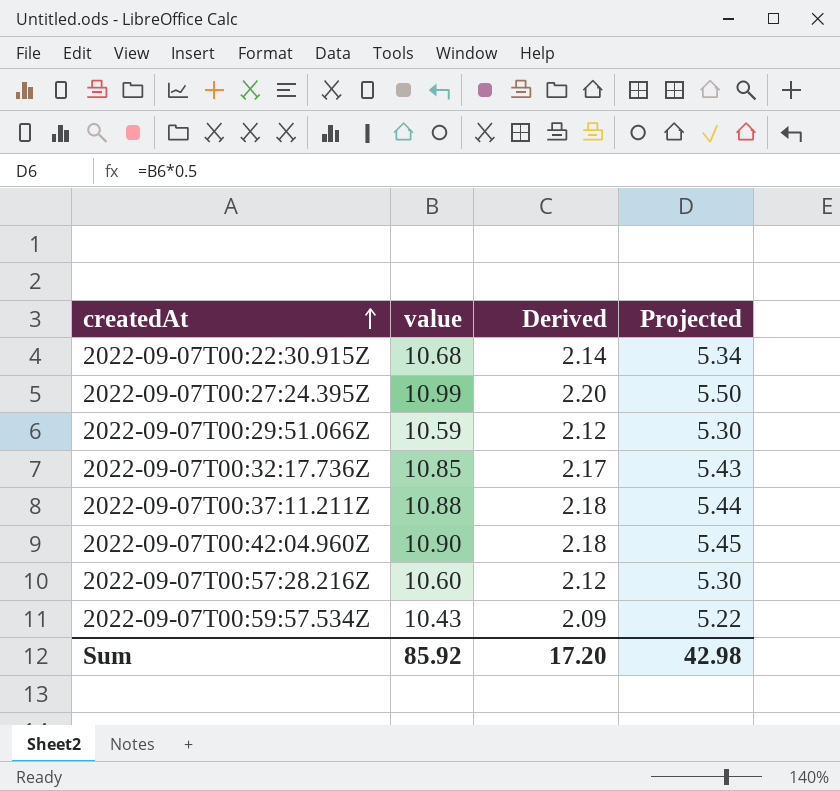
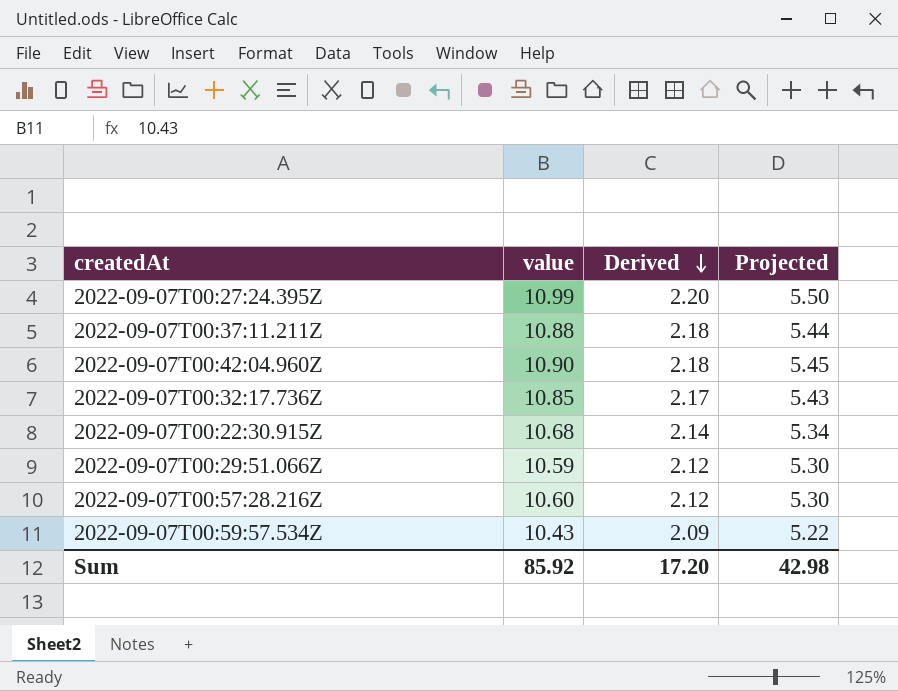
row order: createdAt ascending -> Derived descending

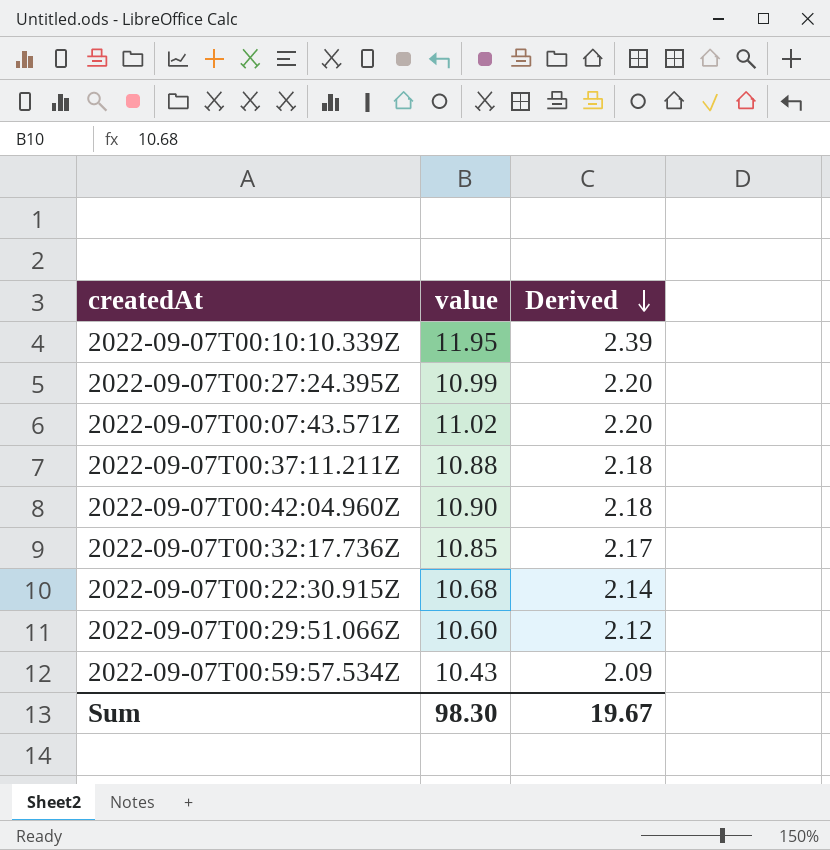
column Projected | formula: [value] * 0.5 -> none
row 2022-09-07T00:57:28.216Z: 10.60 | 2.12 | 5.30 -> none
row 2022-09-07T00:10:10.339Z: none -> 11.95 | 2.39
row 2022-09-07T00:07:43.571Z: none -> 11.02 | 2.20
2022-09-07T00:29:51.066Z | value: 10.59 -> 10.60
Sum | value: 85.92 -> 98.30
Sum | Derived: 17.20 -> 19.67

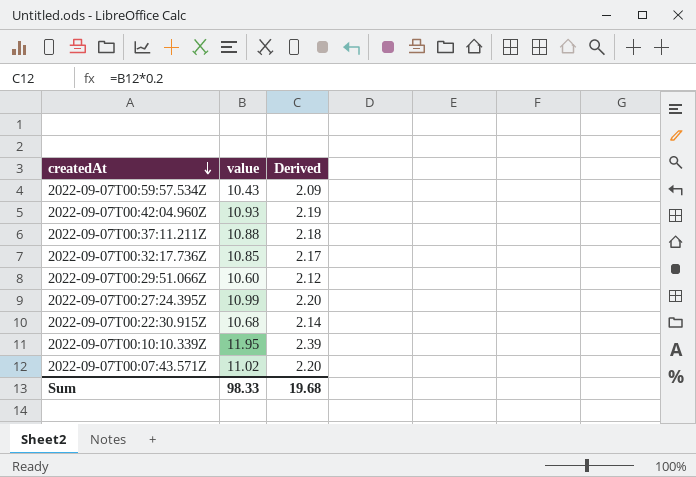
row order: Derived descending -> createdAt descending
2022-09-07T00:42:04.960Z | value: 10.90 -> 10.93
2022-09-07T00:42:04.960Z | Derived: 2.18 -> 2.19
Sum | value: 98.30 -> 98.33
Sum | Derived: 19.67 -> 19.68

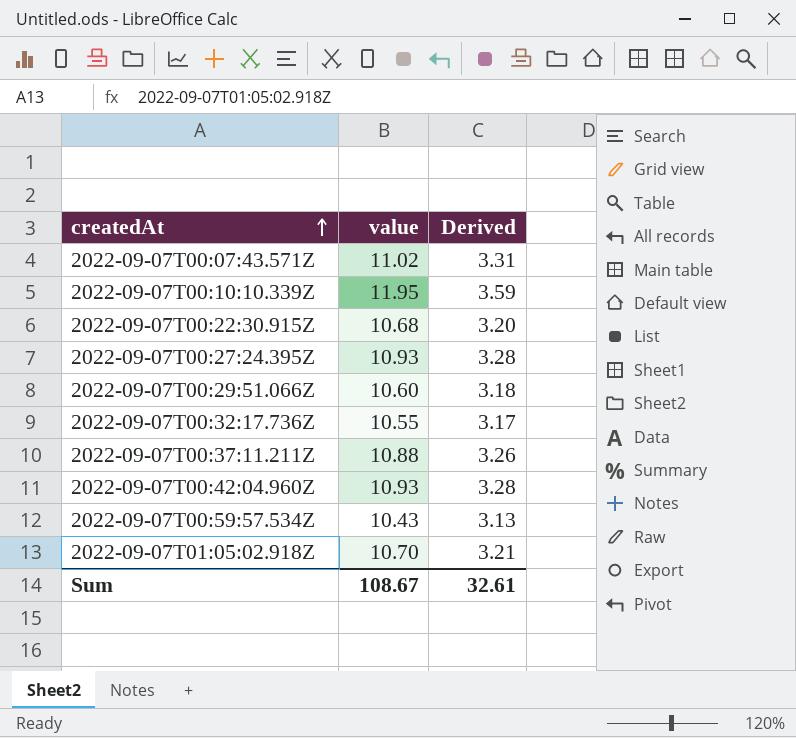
row order: createdAt descending -> createdAt ascending
column Derived | formula: [value] * 0.2 -> [value] * 0.3
2022-09-07T00:27:24.395Z | value: 10.99 -> 10.93
2022-09-07T00:32:17.736Z | value: 10.85 -> 10.55
row 2022-09-07T01:05:02.918Z: none -> 10.70 | 3.21
Sum | value: 98.33 -> 108.67
Sum | Derived: 19.68 -> 32.61

